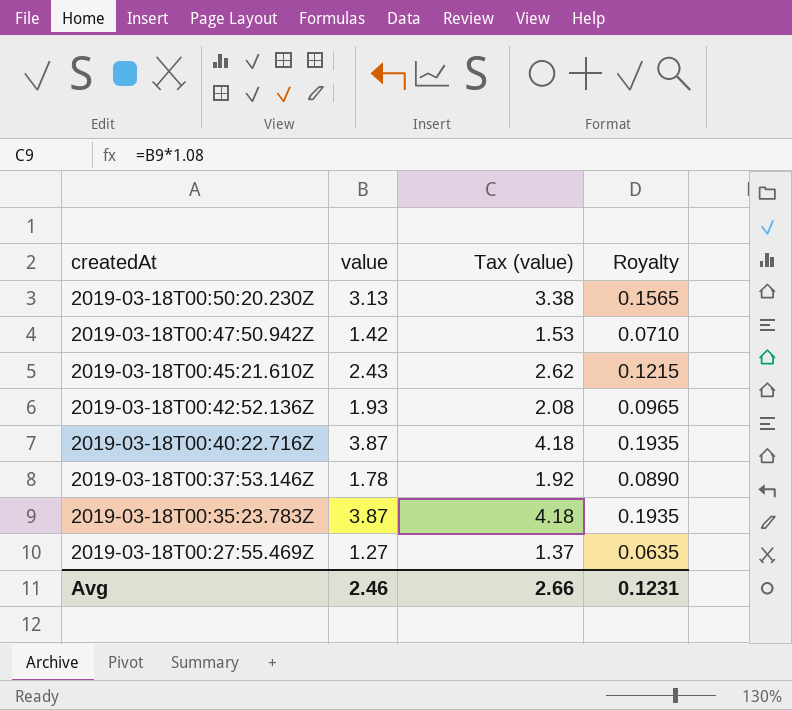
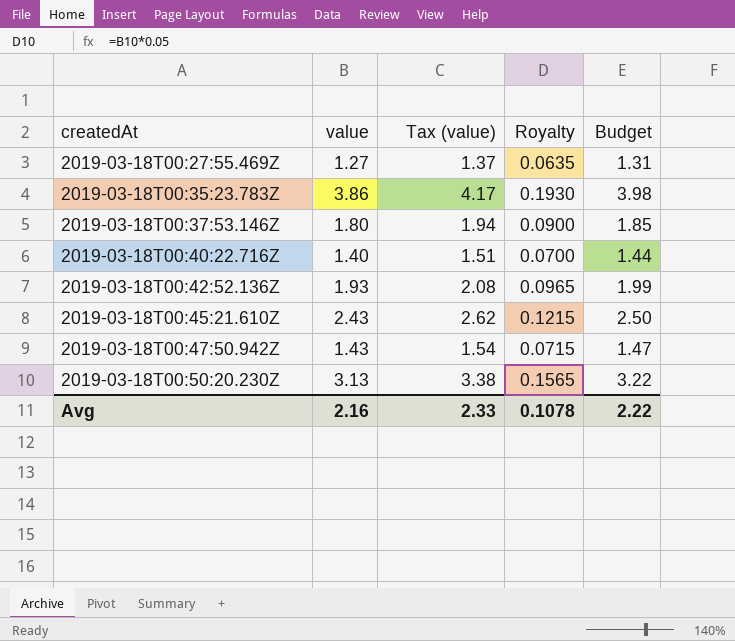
row order: createdAt descending -> createdAt ascending
column Budget | formula: none -> [value] * 1.03
2019-03-18T00:35:23.783Z | value: 3.87 -> 3.86
2019-03-18T00:35:23.783Z | Tax (value): 4.18 -> 4.17
2019-03-18T00:35:23.783Z | Royalty: 0.1935 -> 0.1930
2019-03-18T00:37:53.146Z | value: 1.78 -> 1.80
2019-03-18T00:37:53.146Z | Tax (value): 1.92 -> 1.94
2019-03-18T00:37:53.146Z | Royalty: 0.0890 -> 0.0900
2019-03-18T00:40:22.716Z | value: 3.87 -> 1.40
2019-03-18T00:40:22.716Z | Tax (value): 4.18 -> 1.51
2019-03-18T00:40:22.716Z | Royalty: 0.1935 -> 0.0700
2019-03-18T00:47:50.942Z | value: 1.42 -> 1.43
2019-03-18T00:47:50.942Z | Tax (value): 1.53 -> 1.54
2019-03-18T00:47:50.942Z | Royalty: 0.0710 -> 0.0715
Avg | value: 2.46 -> 2.16
Avg | Tax (value): 2.66 -> 2.33
Avg | Royalty: 0.1231 -> 0.1078

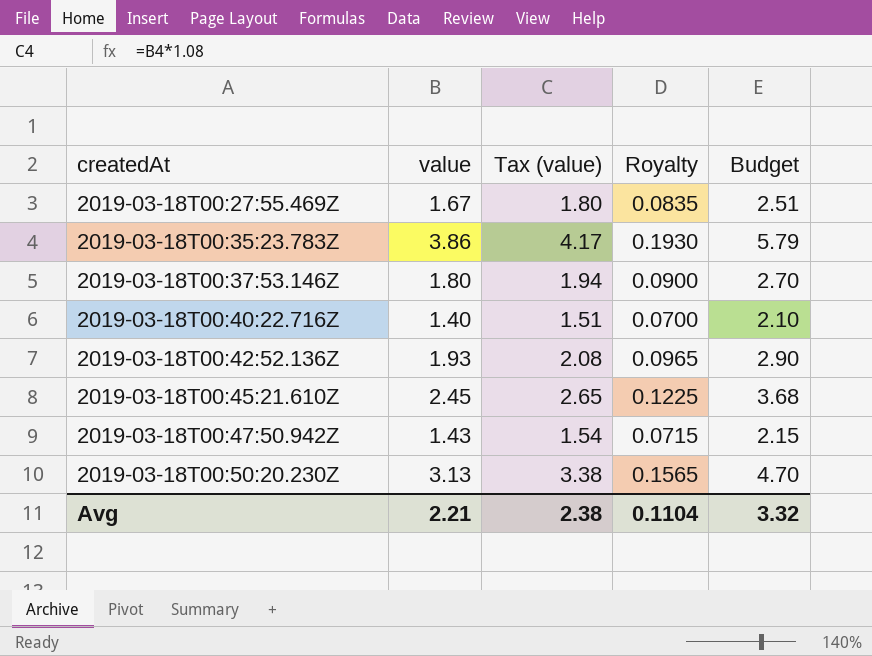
column Budget | formula: [value] * 1.03 -> [value] * 1.5
2019-03-18T00:27:55.469Z | value: 1.27 -> 1.67
2019-03-18T00:27:55.469Z | Tax (value): 1.37 -> 1.80
2019-03-18T00:27:55.469Z | Royalty: 0.0635 -> 0.0835
2019-03-18T00:45:21.610Z | value: 2.43 -> 2.45
2019-03-18T00:45:21.610Z | Tax (value): 2.62 -> 2.65
2019-03-18T00:45:21.610Z | Royalty: 0.1215 -> 0.1225
Avg | value: 2.16 -> 2.21
Avg | Tax (value): 2.33 -> 2.38
Avg | Royalty: 0.1078 -> 0.1104
Avg | Budget: 2.22 -> 3.32

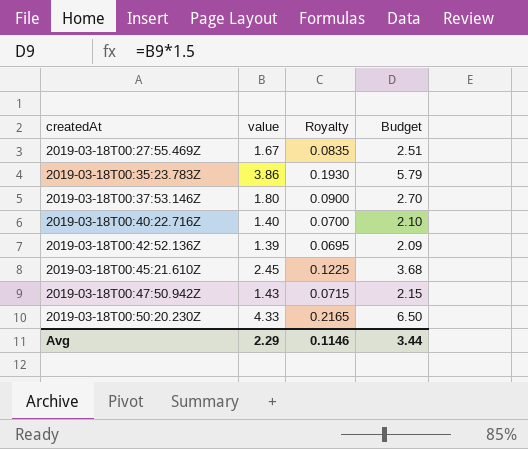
column Tax (value) | formula: [value] * 1.08 -> none
2019-03-18T00:42:52.136Z | value: 1.93 -> 1.39
2019-03-18T00:42:52.136Z | Royalty: 0.0965 -> 0.0695
2019-03-18T00:42:52.136Z | Budget: 2.90 -> 2.09
2019-03-18T00:50:20.230Z | value: 3.13 -> 4.33
2019-03-18T00:50:20.230Z | Royalty: 0.1565 -> 0.2165
2019-03-18T00:50:20.230Z | Budget: 4.70 -> 6.50
Avg | value: 2.21 -> 2.29
Avg | Royalty: 0.1104 -> 0.1146
Avg | Budget: 3.32 -> 3.44

